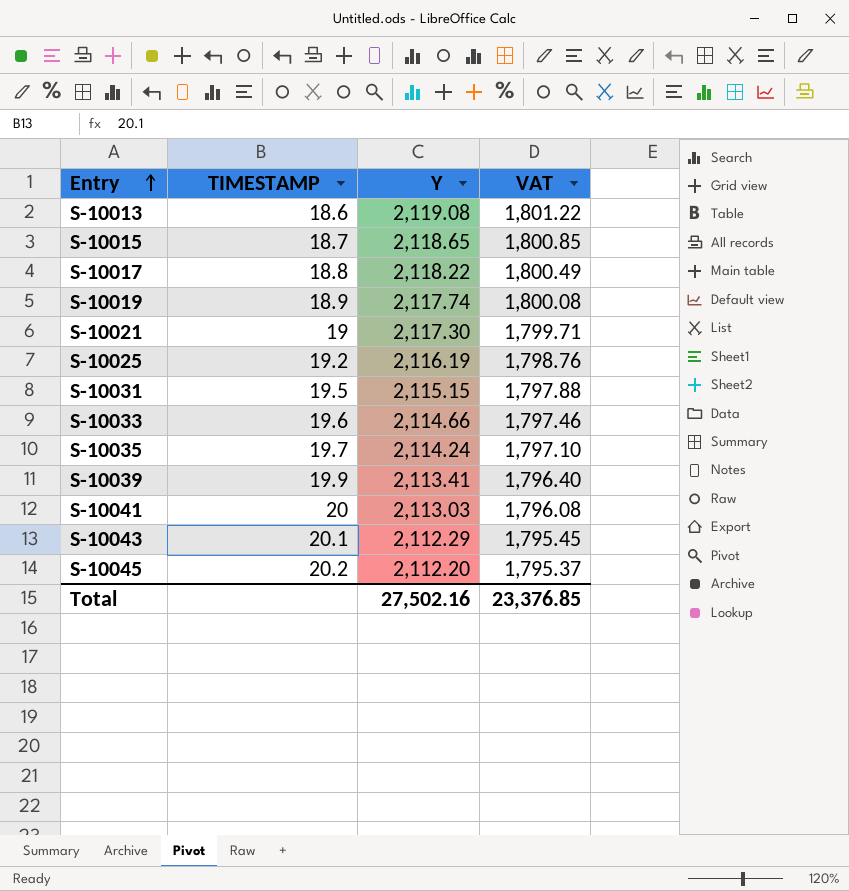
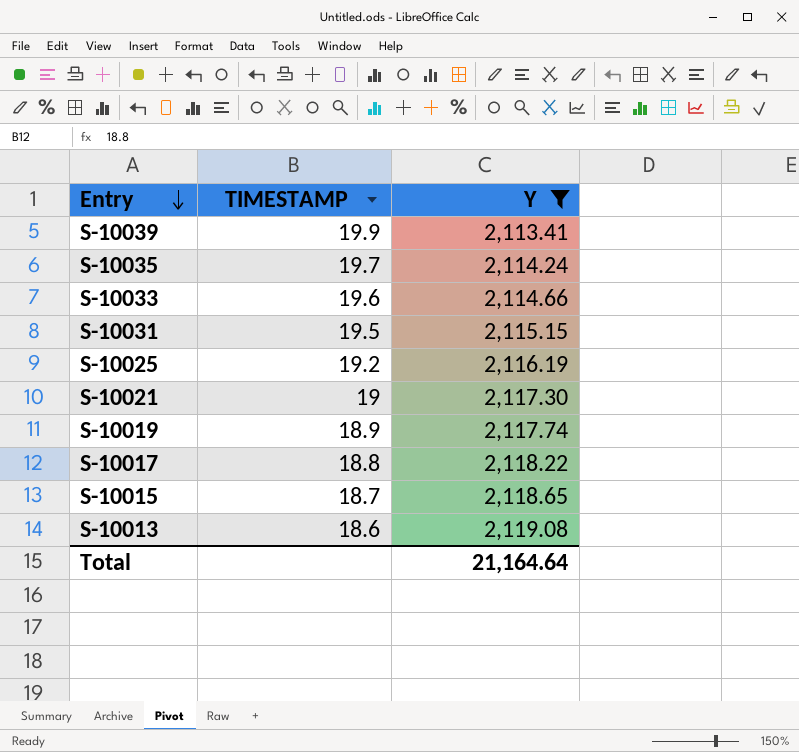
filter: none -> Y >= 2,113.41
row order: Entry ascending -> Entry descending
column VAT | formula: [Y] * 0.85 -> none
Total | Y: 27,502.16 -> 21,164.64

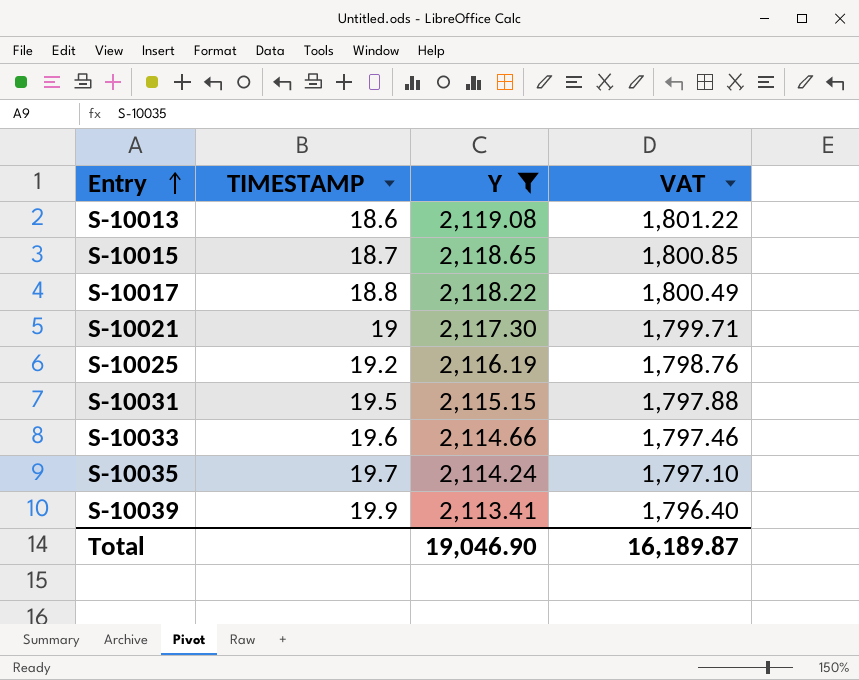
row order: Entry descending -> Entry ascending
column VAT | formula: none -> [Y] * 0.85
row S-10019: 18.9 | 2,117.74 -> none
Total | Y: 21,164.64 -> 19,046.90

